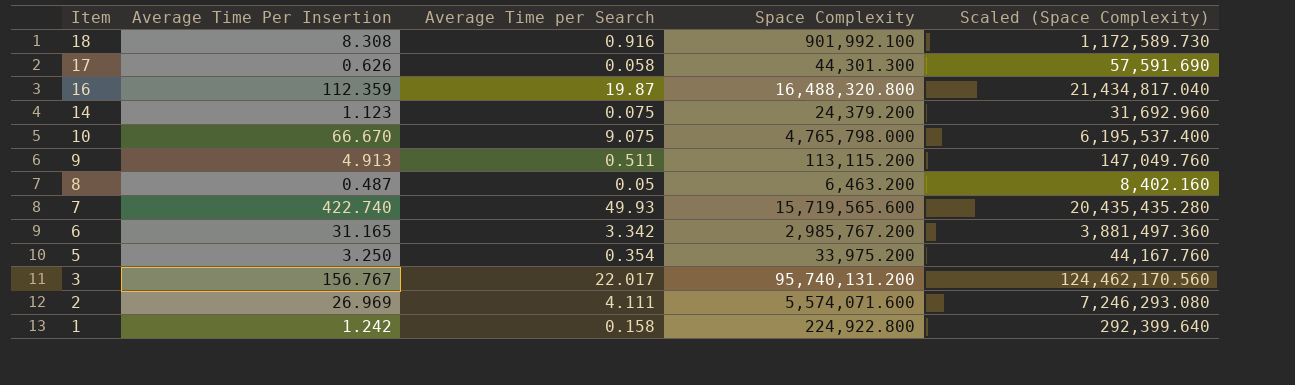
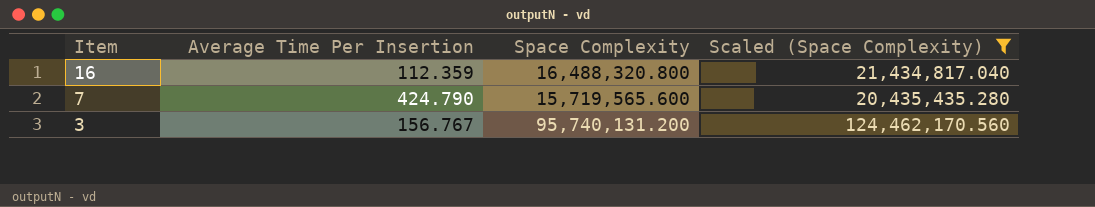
filter: none -> Scaled (Space Complexity) >= 20,435,435.280
column Average Time per Search | position: 3 -> none
7 | Average Time Per Insertion: 422.740 -> 424.790

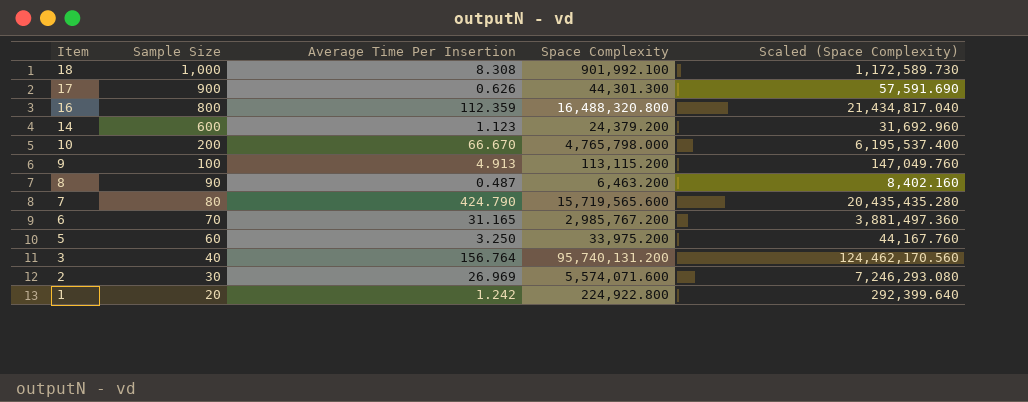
filter: Scaled (Space Complexity) >= 20,435,435.280 -> none
column Sample Size | position: none -> 2
3 | Average Time Per Insertion: 156.767 -> 156.764

